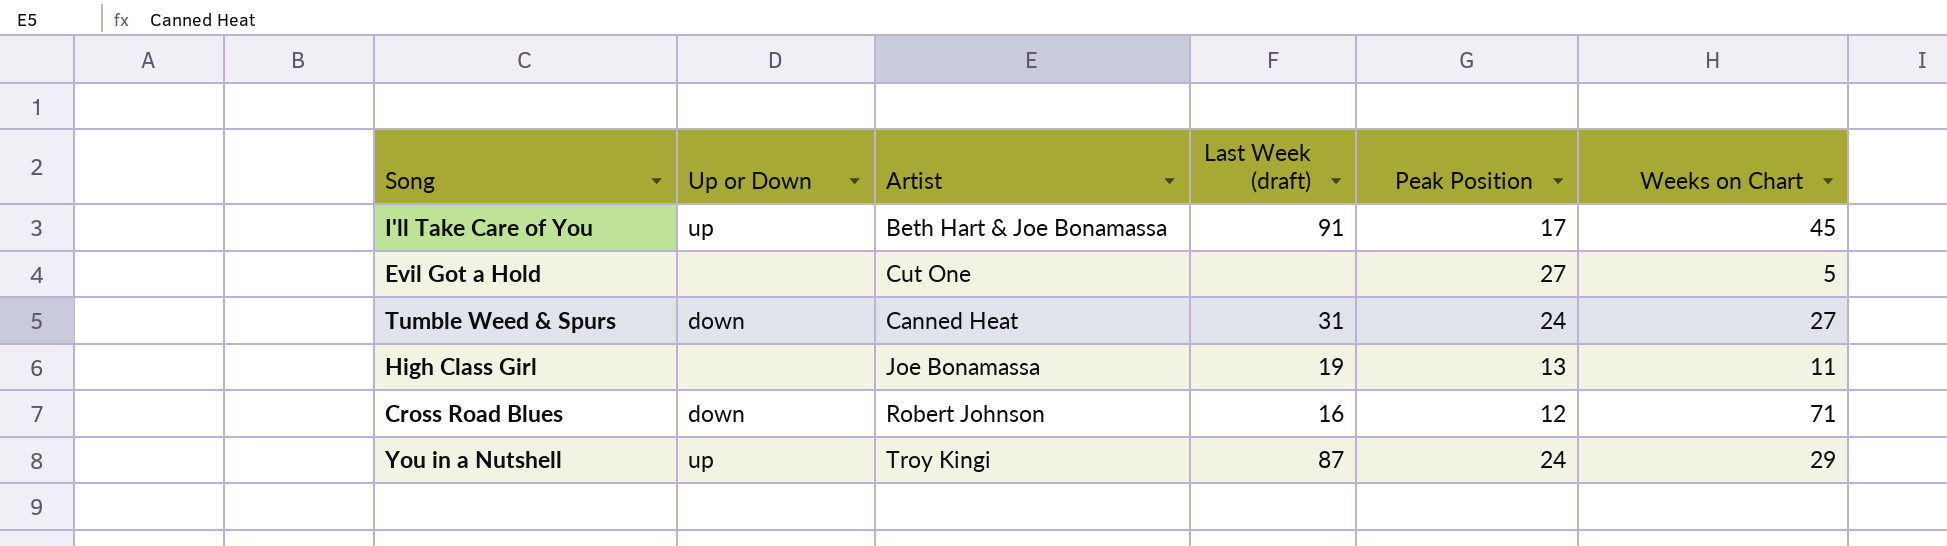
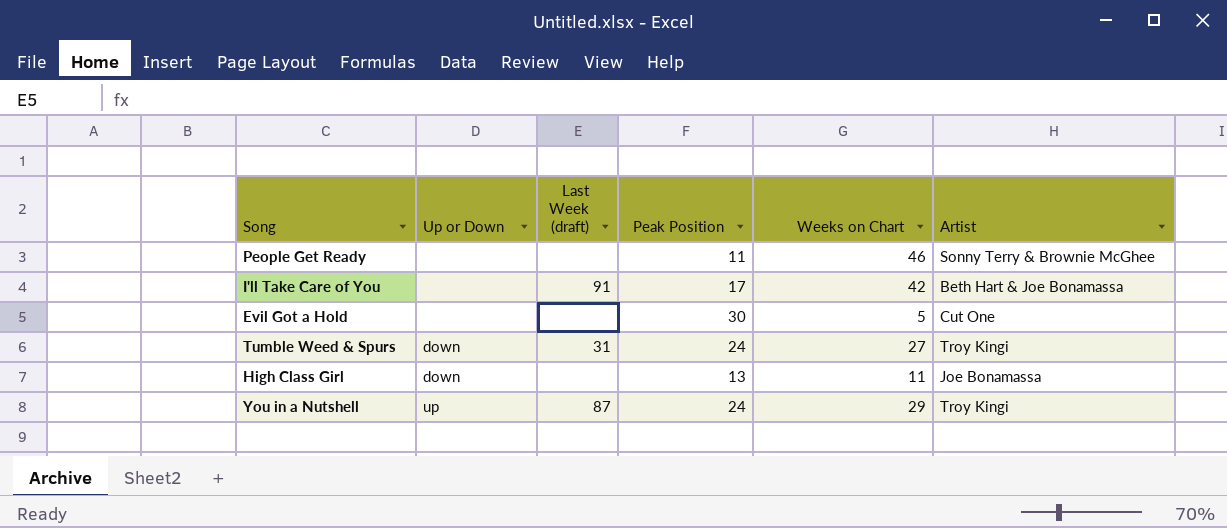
column Artist | position: 3 -> 6
row Cross Road Blues: down | Robert Johnson | 16 | 12 | 71 -> none
row People Get Ready: none -> none | none | 11 | 46 | Sonny Terry & Brownie McGhee
I'll Take Care of You | Up or Down: up -> none
I'll Take Care of You | Weeks on Chart: 45 -> 42
Evil Got a Hold | Peak Position: 27 -> 30
Tumble Weed & Spurs | Artist: Canned Heat -> Troy Kingi
High Class Girl | Up or Down: none -> down
High Class Girl | Last Week (draft): 19 -> none

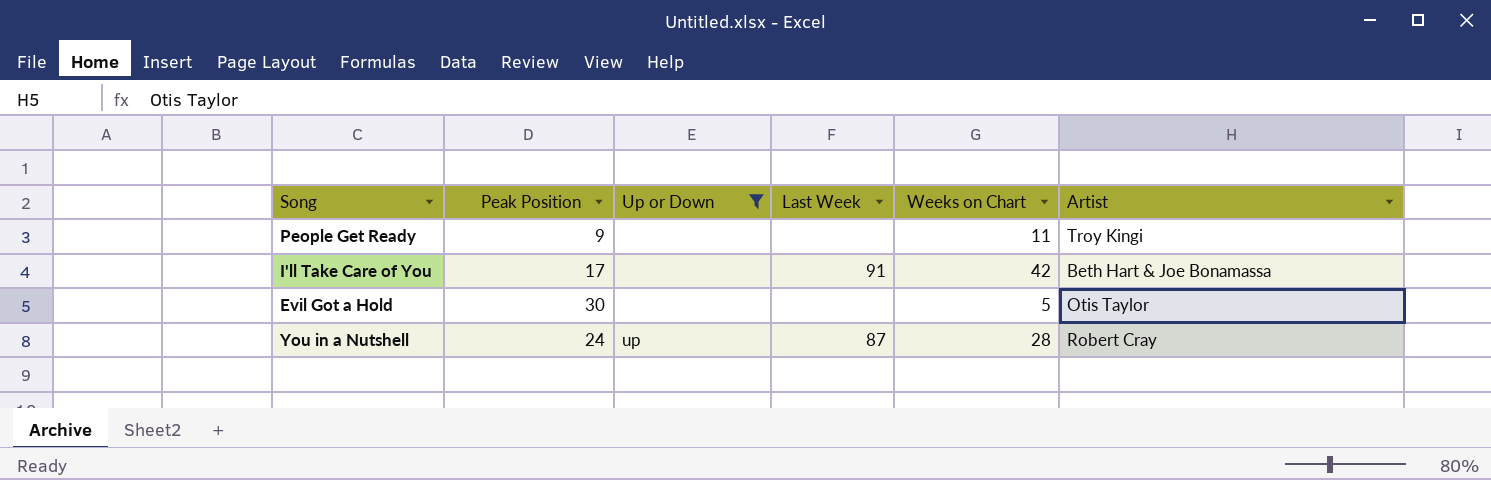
filter: none -> Up or Down != down
column Peak Position | position: 4 -> 2
column name: Last Week (draft) -> Last Week
People Get Ready | Peak Position: 11 -> 9
People Get Ready | Weeks on Chart: 46 -> 11
People Get Ready | Artist: Sonny Terry & Brownie McGhee -> Troy Kingi
Evil Got a Hold | Artist: Cut One -> Otis Taylor
You in a Nutshell | Weeks on Chart: 29 -> 28
You in a Nutshell | Artist: Troy Kingi -> Robert Cray

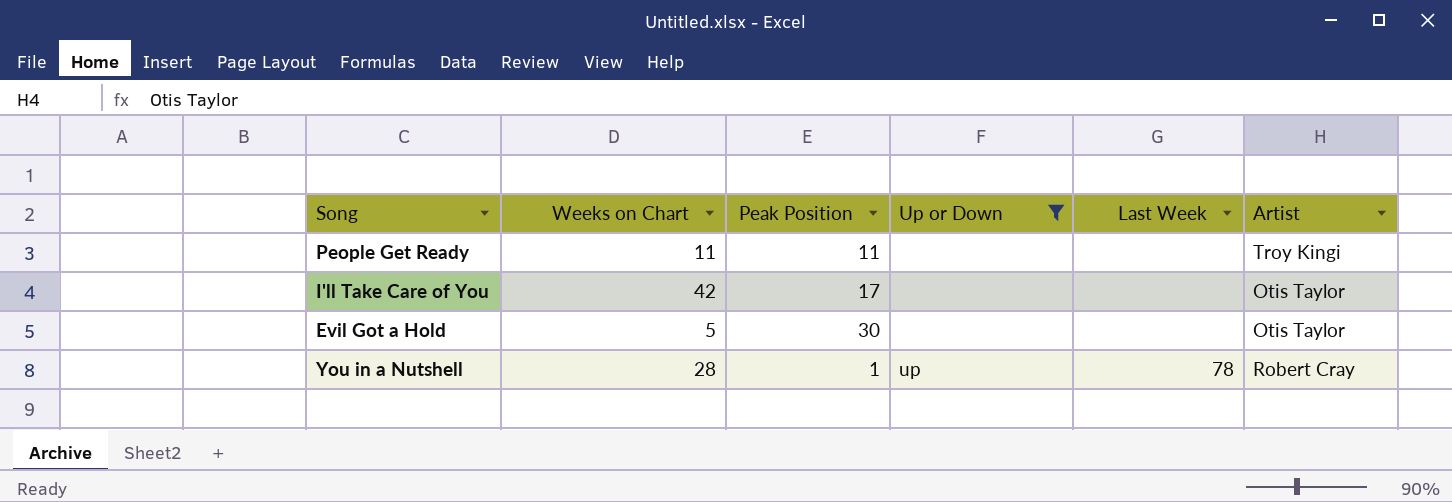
column Weeks on Chart | position: 5 -> 2
People Get Ready | Peak Position: 9 -> 11
I'll Take Care of You | Last Week: 91 -> none
I'll Take Care of You | Artist: Beth Hart & Joe Bonamassa -> Otis Taylor
You in a Nutshell | Peak Position: 24 -> 1
You in a Nutshell | Last Week: 87 -> 78

